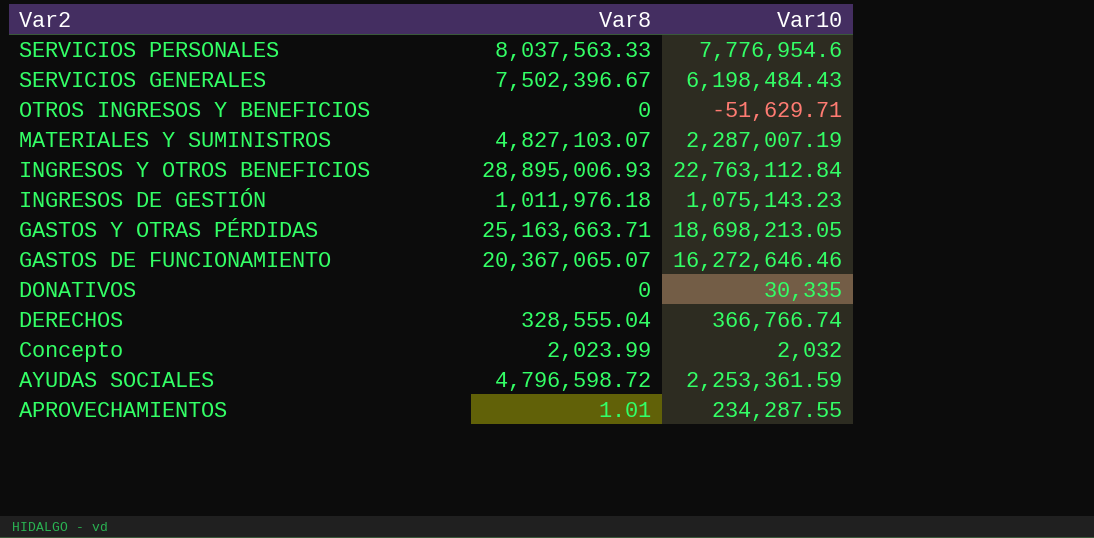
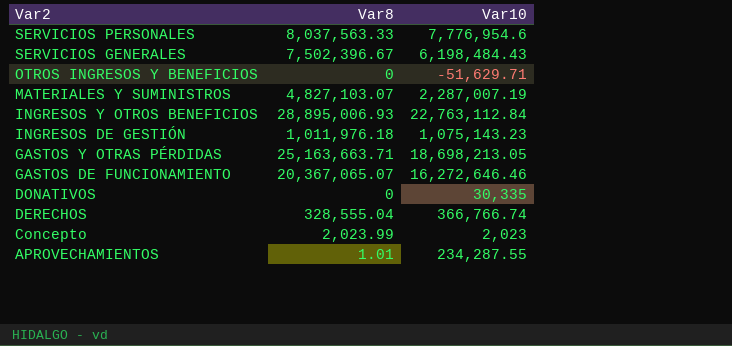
row AYUDAS SOCIALES: 4,796,598.72 | 2,253,361.59 -> none
Concepto | Var10: 2,032 -> 2,023

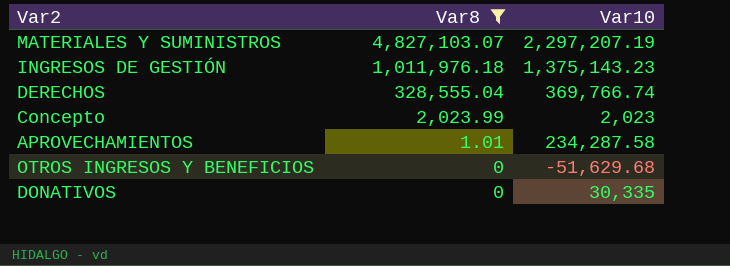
filter: none -> Var8 <= 4,827,103.07
row order: Var2 descending -> Var8 descending
MATERIALES Y SUMINISTROS | Var10: 2,287,007.19 -> 2,297,207.19
INGRESOS DE GESTIÓN | Var10: 1,075,143.23 -> 1,375,143.23
DERECHOS | Var10: 366,766.74 -> 369,766.74
APROVECHAMIENTOS | Var10: 234,287.55 -> 234,287.58
OTROS INGRESOS Y BENEFICIOS | Var10: -51,629.71 -> -51,629.68

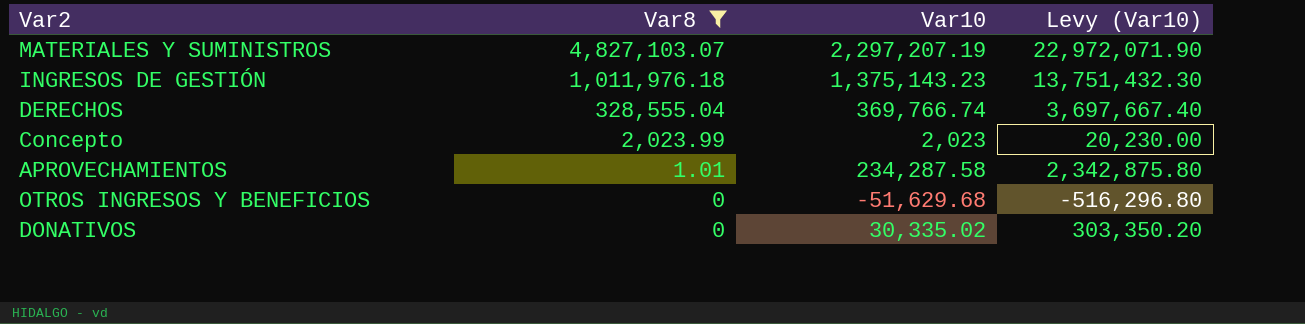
column Levy (Var10) | formula: none -> [Var10] * 10
DONATIVOS | Var10: 30,335 -> 30,335.02

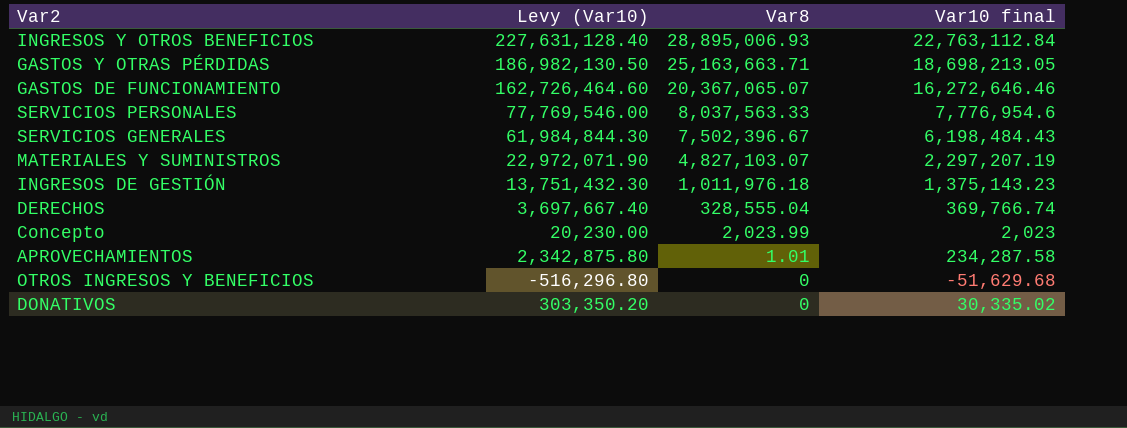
filter: Var8 <= 4,827,103.07 -> none
column Levy (Var10) | position: 4 -> 2
column name: Var10 -> Var10 final

